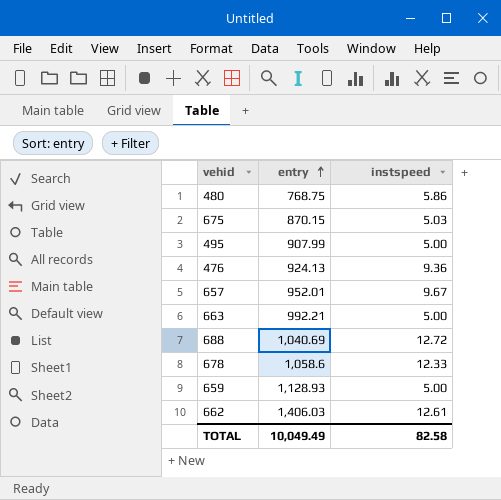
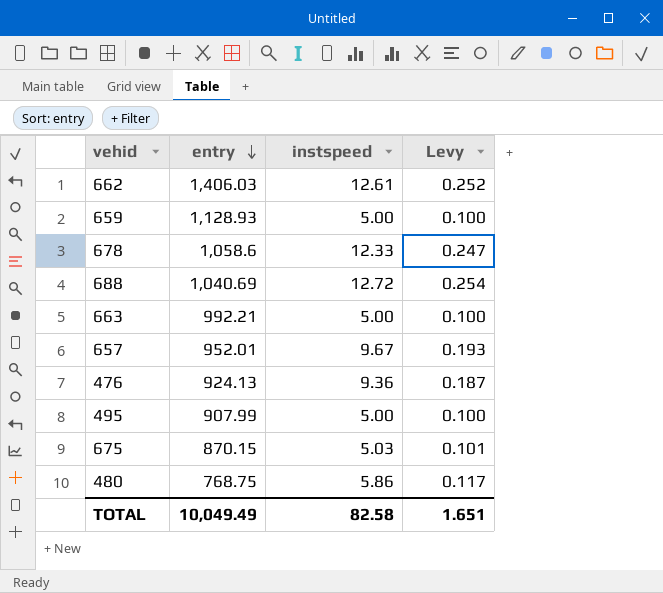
row order: entry ascending -> entry descending
column Levy | formula: none -> [instspeed] * 0.02

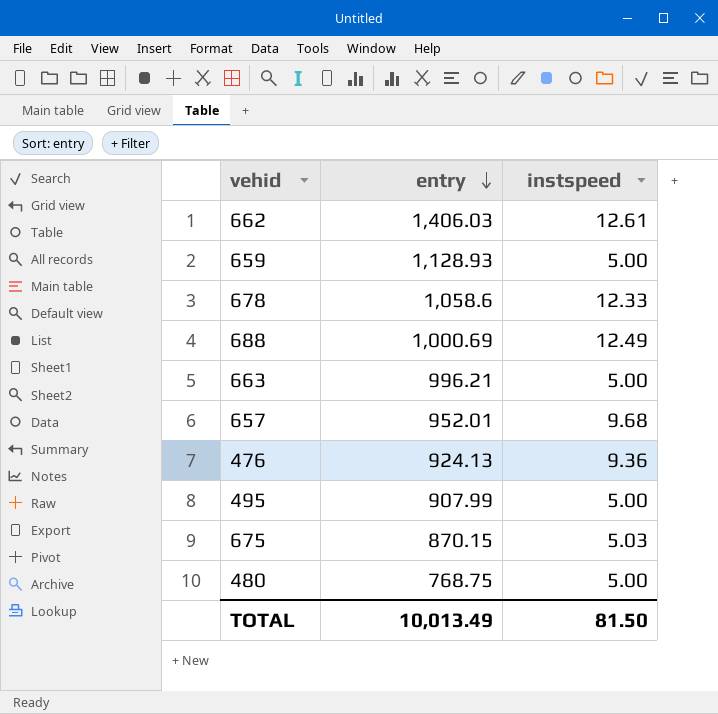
column Levy | formula: [instspeed] * 0.02 -> none
688 | entry: 1,040.69 -> 1,000.69
688 | instspeed: 12.72 -> 12.49
663 | entry: 992.21 -> 996.21
657 | instspeed: 9.67 -> 9.68
480 | instspeed: 5.86 -> 5.00
TOTAL | entry: 10,049.49 -> 10,013.49
TOTAL | instspeed: 82.58 -> 81.50

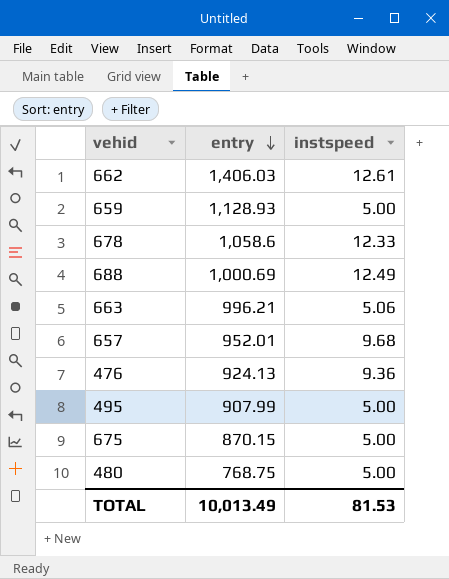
663 | instspeed: 5.00 -> 5.06
675 | instspeed: 5.03 -> 5.00
TOTAL | instspeed: 81.50 -> 81.53

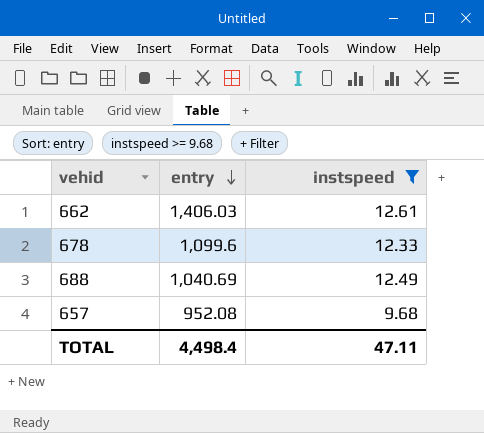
filter: none -> instspeed >= 9.68
678 | entry: 1,058.6 -> 1,099.6
688 | entry: 1,000.69 -> 1,040.69
657 | entry: 952.01 -> 952.08
TOTAL | entry: 10,013.49 -> 4,498.4
TOTAL | instspeed: 81.53 -> 47.11

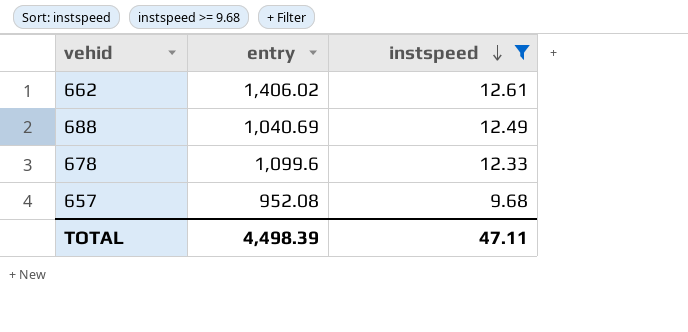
row order: entry descending -> instspeed descending
662 | entry: 1,406.03 -> 1,406.02
TOTAL | entry: 4,498.4 -> 4,498.39

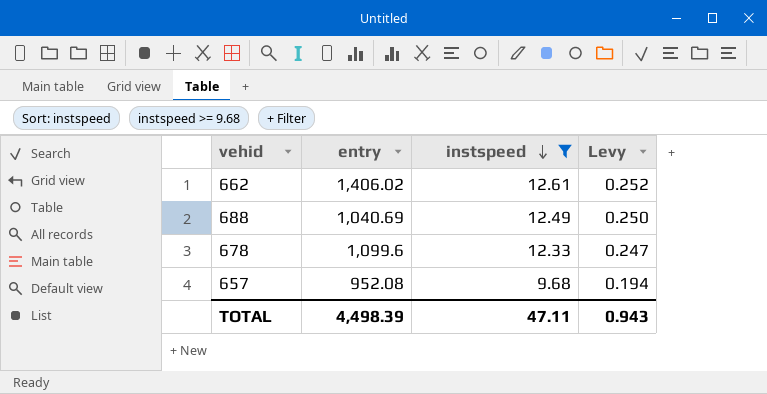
column Levy | formula: none -> [instspeed] * 0.02

